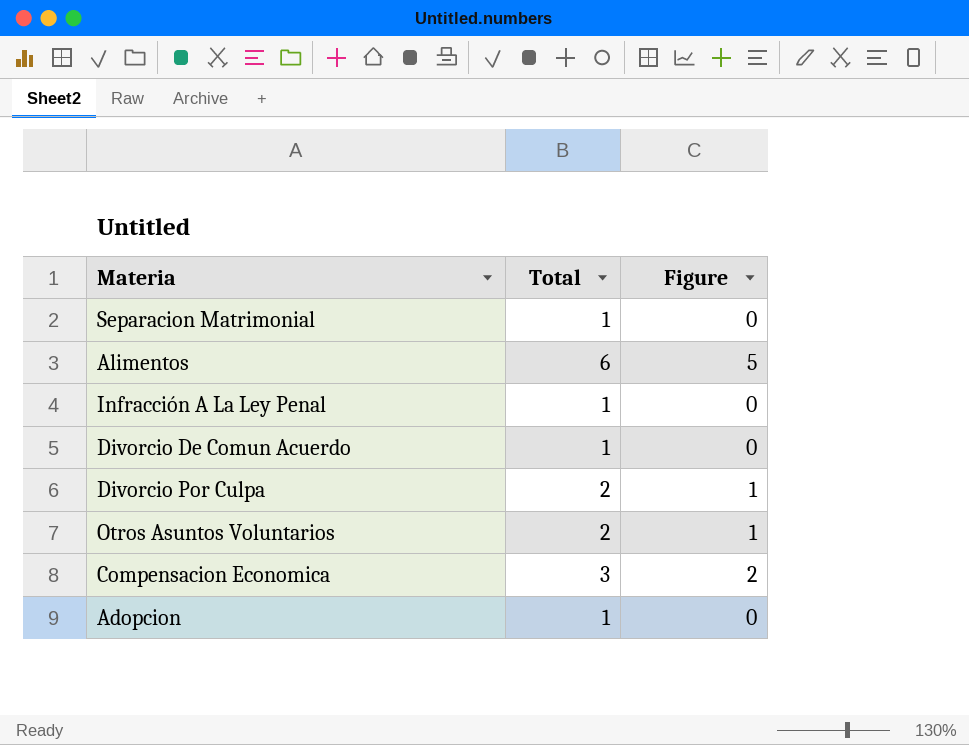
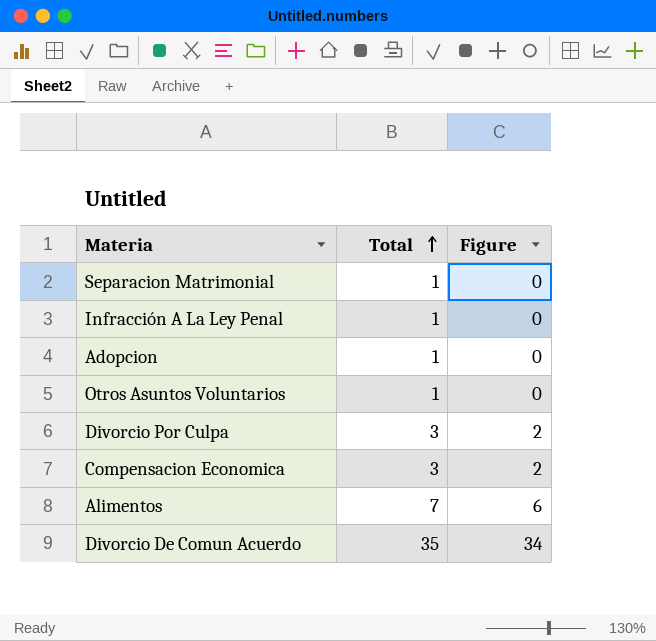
row order: none -> Total ascending
Otros Asuntos Voluntarios | Total: 2 -> 1
Otros Asuntos Voluntarios | Figure: 1 -> 0
Divorcio Por Culpa | Total: 2 -> 3
Divorcio Por Culpa | Figure: 1 -> 2
Alimentos | Total: 6 -> 7
Alimentos | Figure: 5 -> 6
Divorcio De Comun Acuerdo | Total: 1 -> 35
Divorcio De Comun Acuerdo | Figure: 0 -> 34

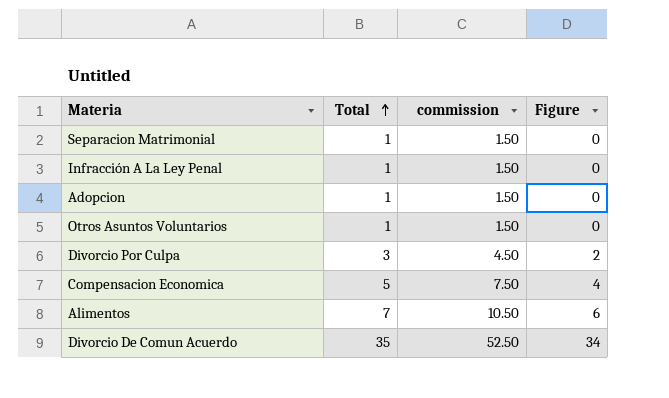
column commission | formula: none -> [Total] * 1.5
Compensacion Economica | Total: 3 -> 5
Compensacion Economica | Figure: 2 -> 4

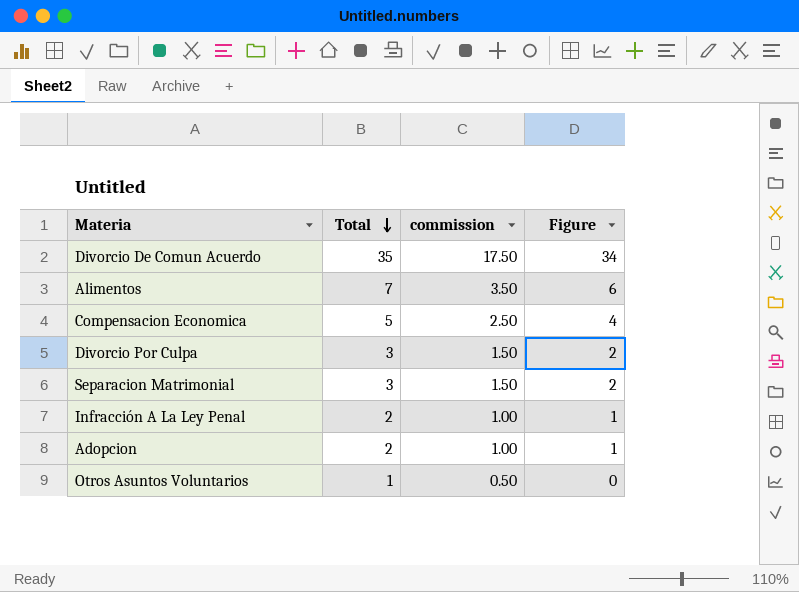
row order: Total ascending -> Total descending
column commission | formula: [Total] * 1.5 -> [Total] * 0.5
Separacion Matrimonial | Total: 1 -> 3
Separacion Matrimonial | Figure: 0 -> 2
Infracción A La Ley Penal | Total: 1 -> 2
Infracción A La Ley Penal | Figure: 0 -> 1
Adopcion | Total: 1 -> 2
Adopcion | Figure: 0 -> 1

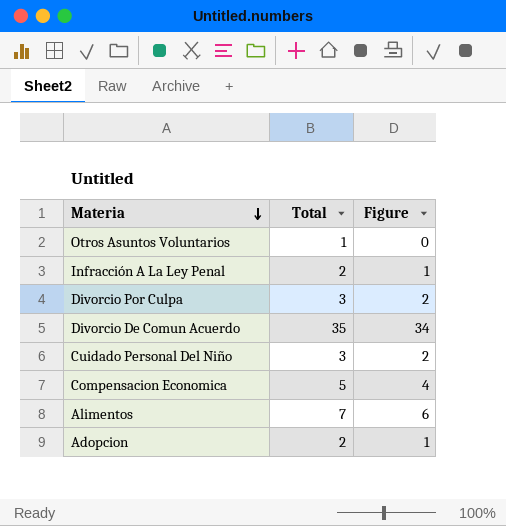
row order: Total descending -> Materia descending
column commission | formula: [Total] * 0.5 -> none
row Separacion Matrimonial: 3 | 1.50 | 2 -> none
row Cuidado Personal Del Niño: none -> 3 | 2

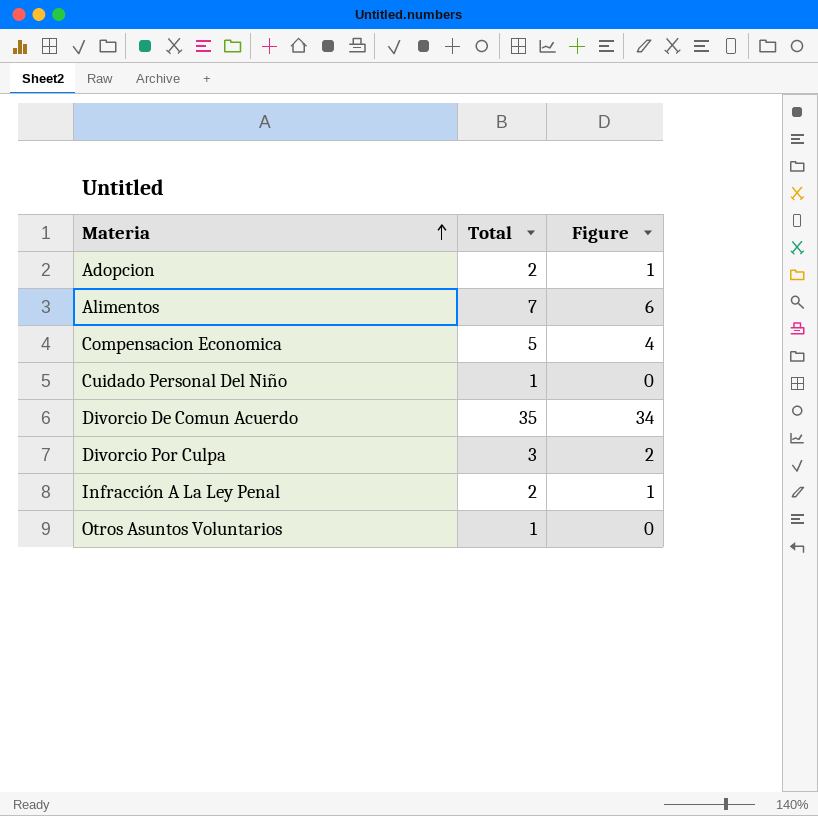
row order: Materia descending -> Materia ascending
Cuidado Personal Del Niño | Total: 3 -> 1
Cuidado Personal Del Niño | Figure: 2 -> 0

